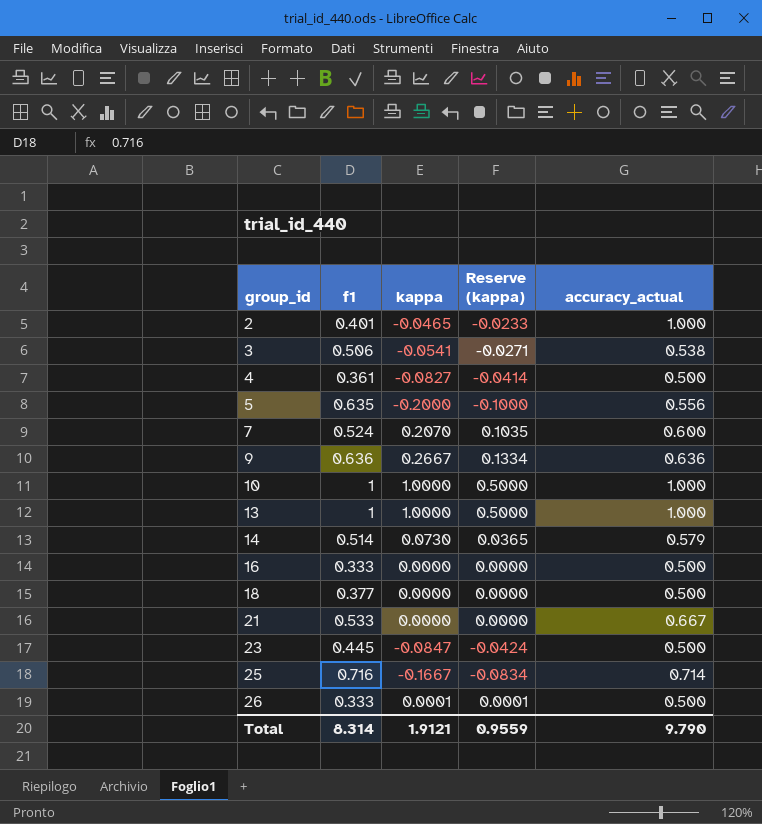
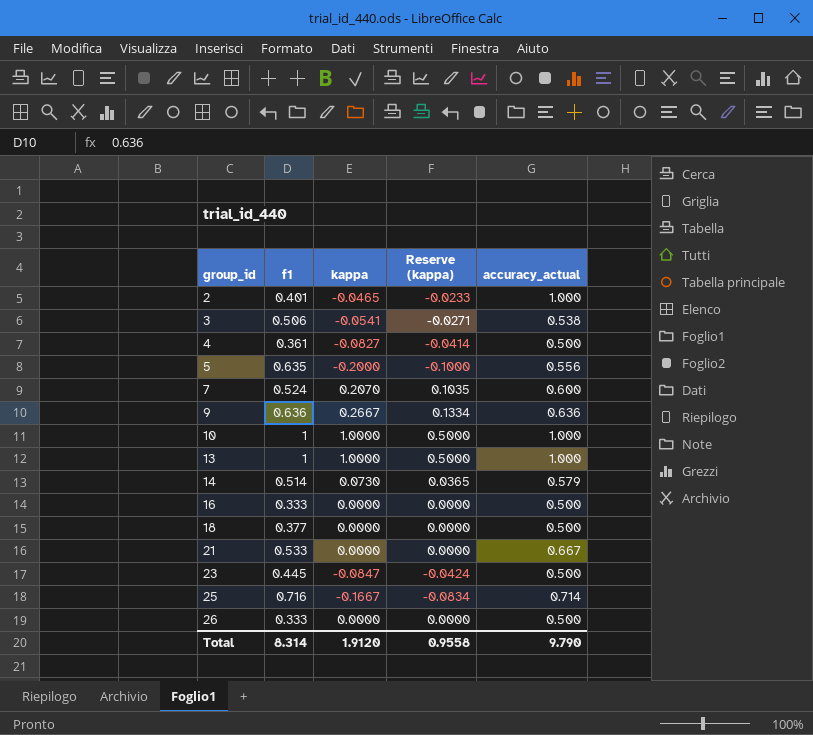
26 | kappa: 0.0001 -> 0.0000
26 | Reserve (kappa): 0.0001 -> 0.0000
Total | kappa: 1.9121 -> 1.9120
Total | Reserve (kappa): 0.9559 -> 0.9558

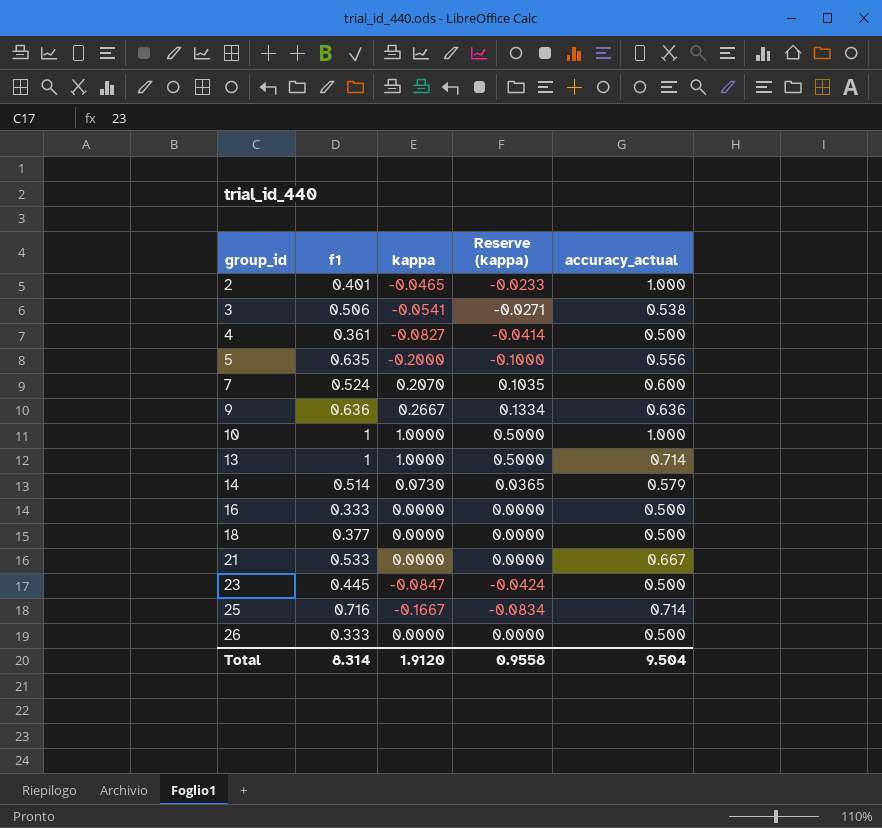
13 | accuracy_actual: 1.000 -> 0.714
Total | accuracy_actual: 9.790 -> 9.504

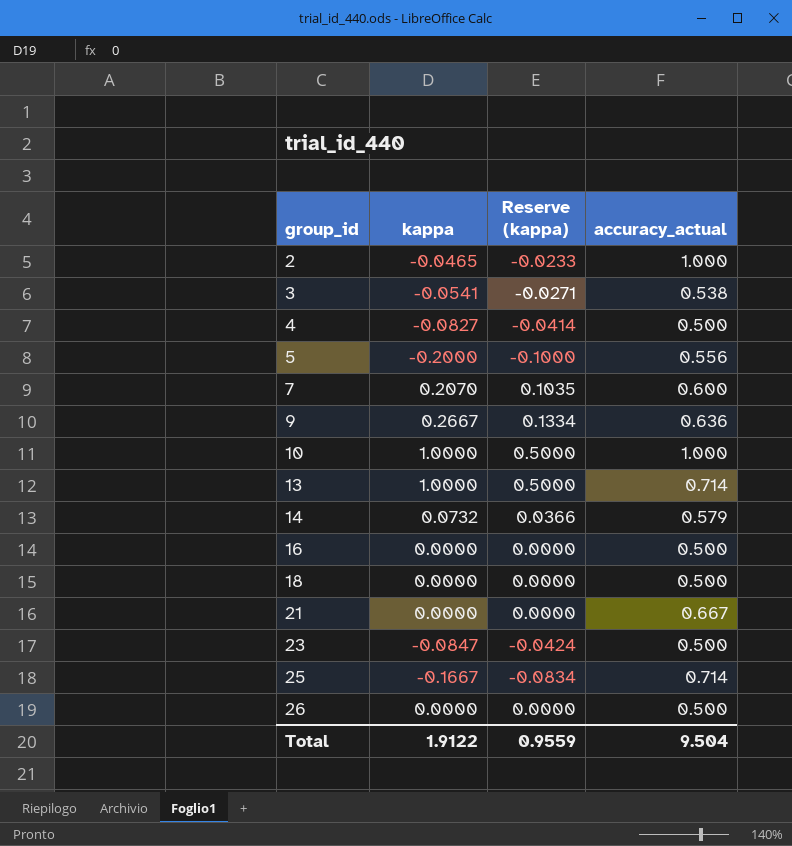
column f1 | position: 2 -> none
14 | kappa: 0.0730 -> 0.0732
14 | Reserve (kappa): 0.0365 -> 0.0366
Total | kappa: 1.9120 -> 1.9122
Total | Reserve (kappa): 0.9558 -> 0.9559

